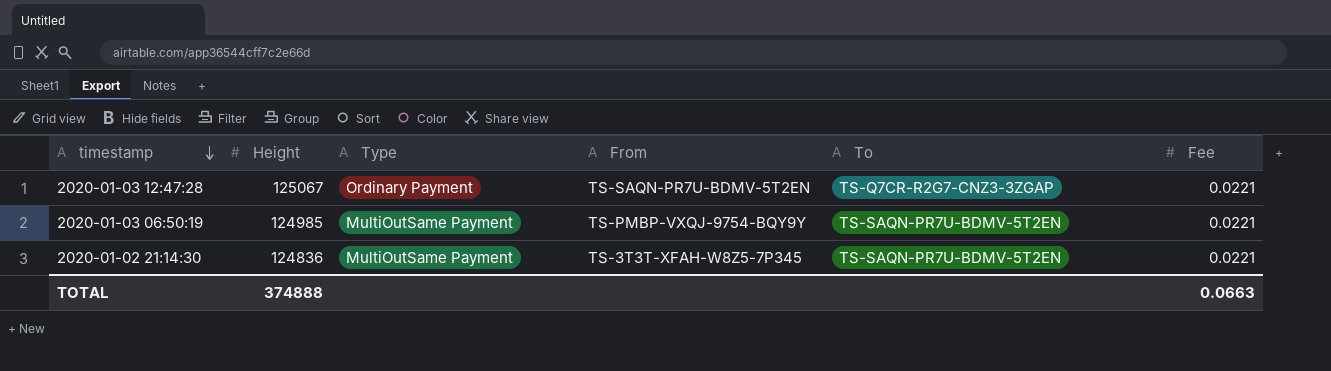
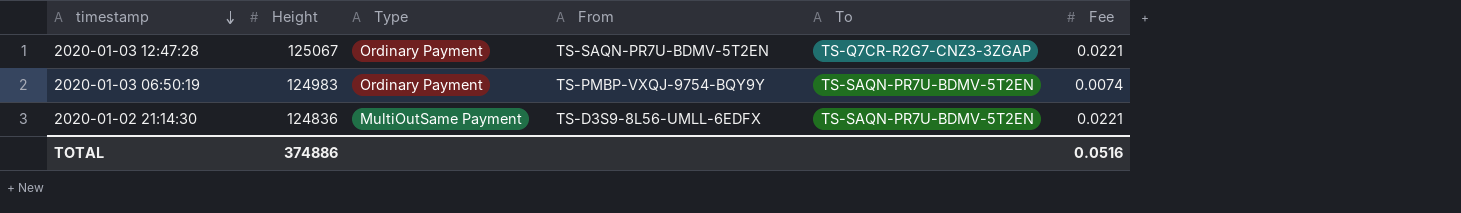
2020-01-03 06:50:19 | Height: 124985 -> 124983
2020-01-03 06:50:19 | Type: MultiOutSame Payment -> Ordinary Payment
2020-01-03 06:50:19 | Fee: 0.0221 -> 0.0074
2020-01-02 21:14:30 | From: TS-3T3T-XFAH-W8Z5-7P345 -> TS-D3S9-8L56-UMLL-6EDFX
TOTAL | Height: 374888 -> 374886
TOTAL | Fee: 0.0663 -> 0.0516

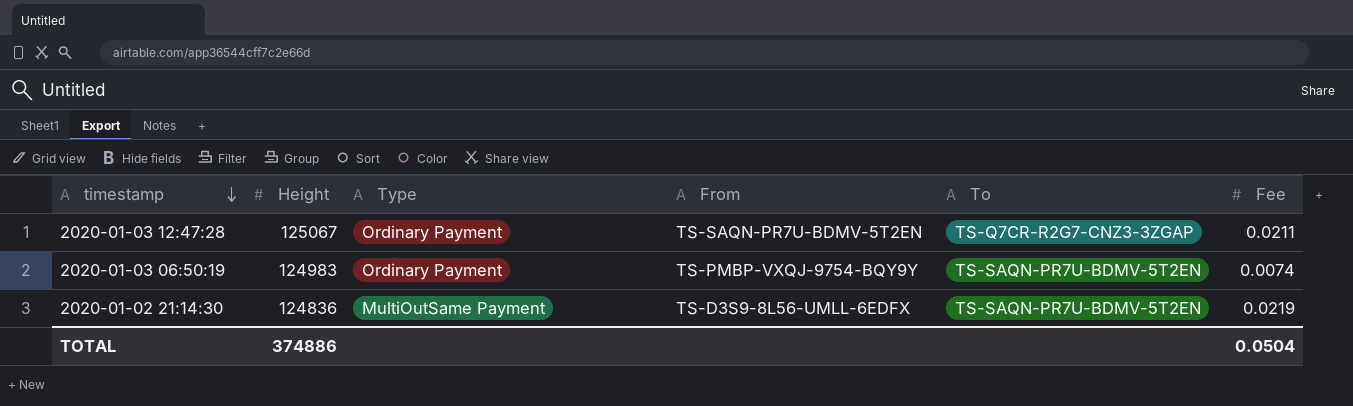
2020-01-03 12:47:28 | Fee: 0.0221 -> 0.0211
2020-01-02 21:14:30 | Fee: 0.0221 -> 0.0219
TOTAL | Fee: 0.0516 -> 0.0504

